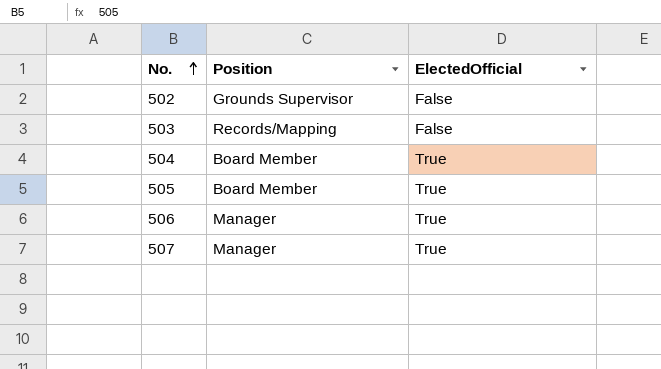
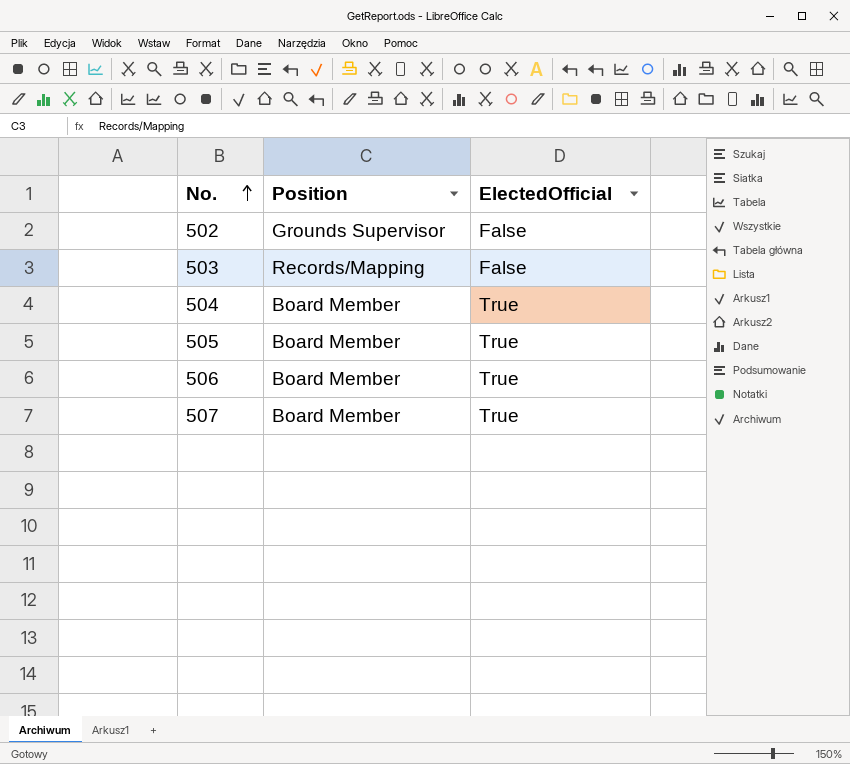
506 | Position: Manager -> Board Member
507 | Position: Manager -> Board Member

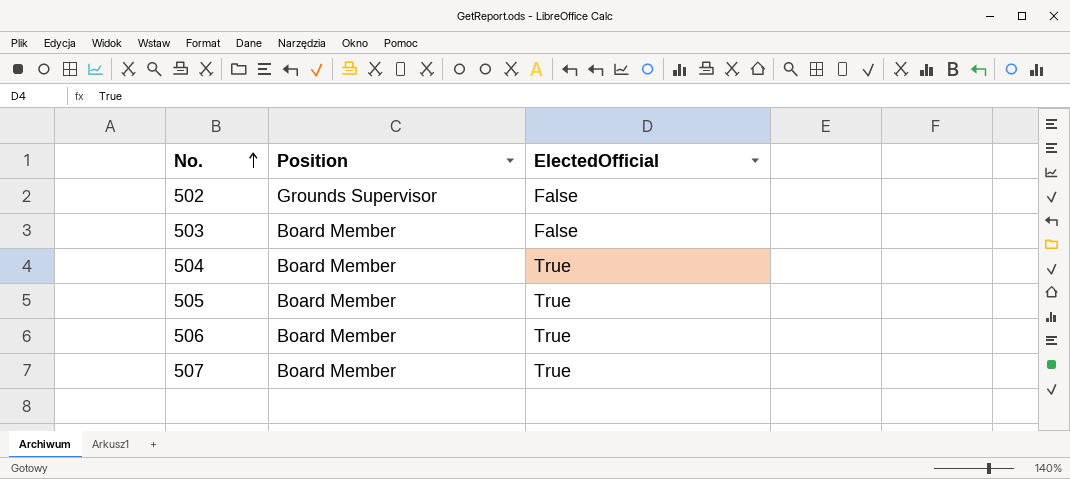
503 | Position: Records/Mapping -> Board Member

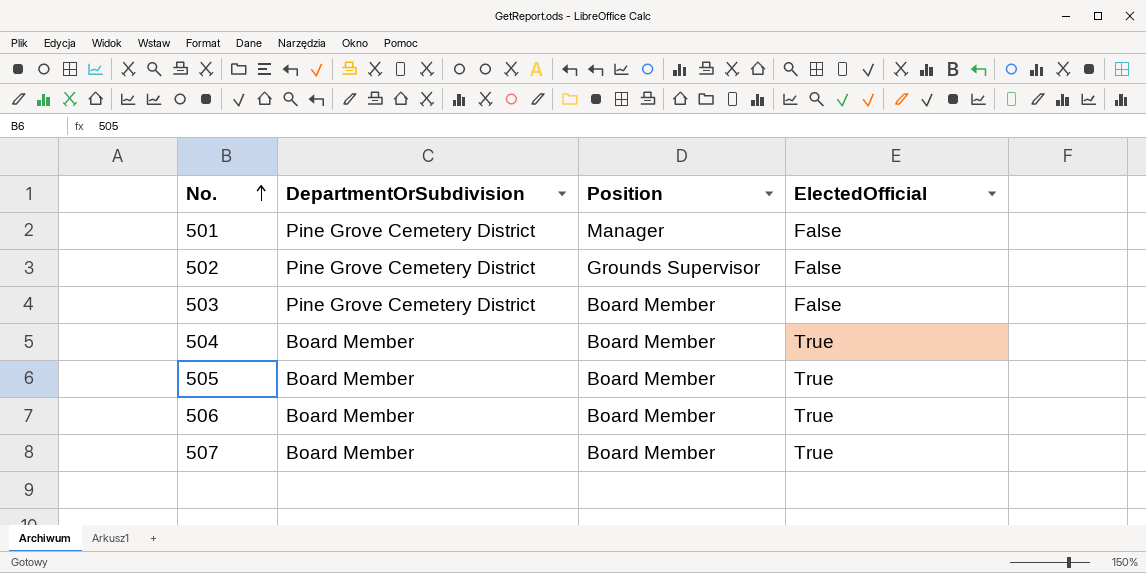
column DepartmentOrSubdivision | position: none -> 2
row 501: none -> Pine Grove Cemetery District | Manager | False

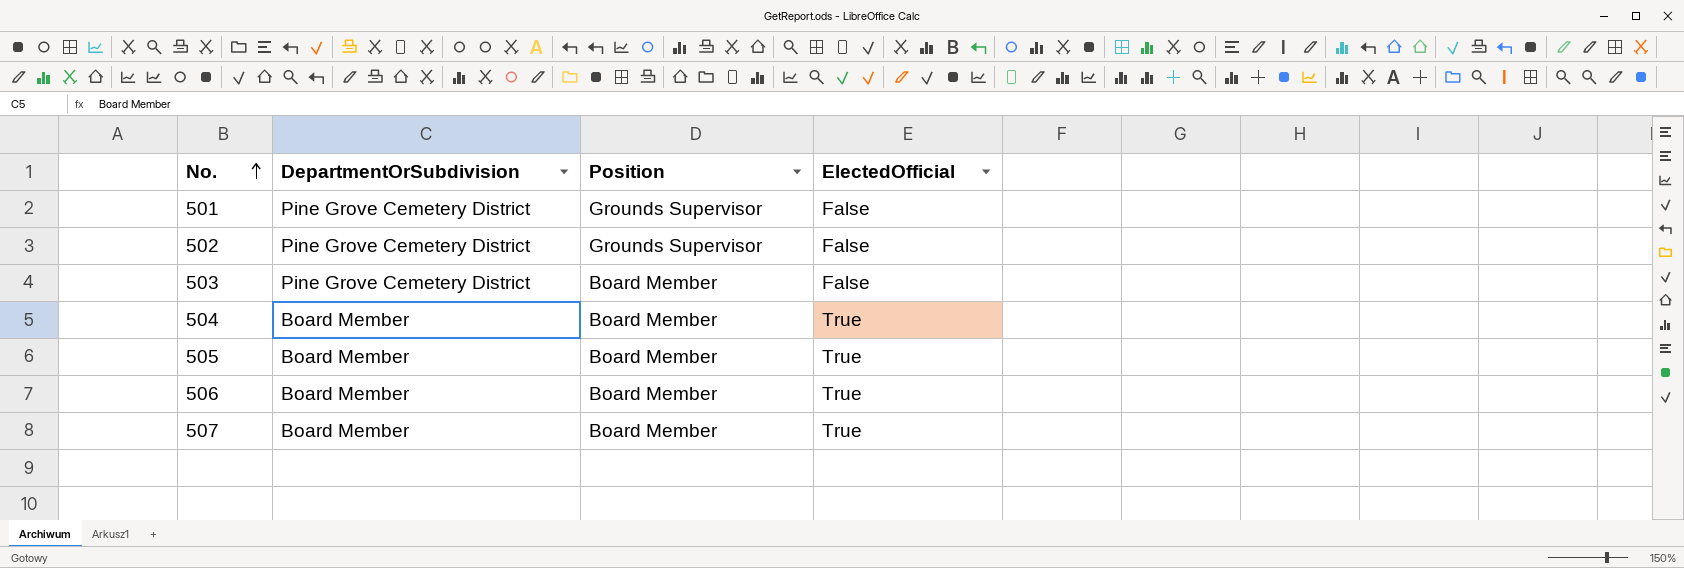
501 | Position: Manager -> Grounds Supervisor

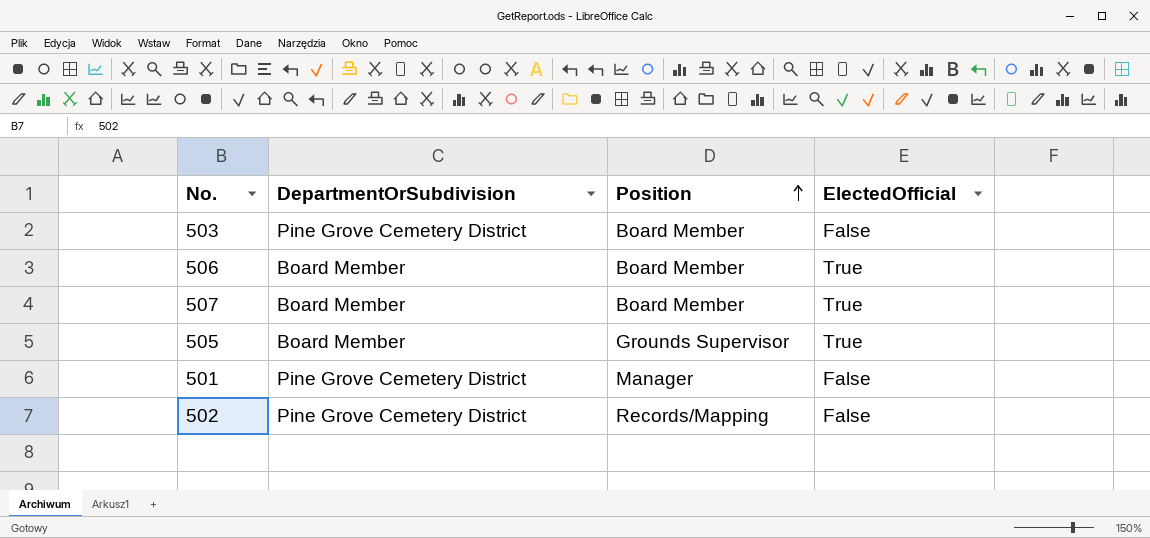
row order: No. ascending -> Position ascending
row 504: Board Member | Board Member | True -> none
505 | Position: Board Member -> Grounds Supervisor
501 | Position: Grounds Supervisor -> Manager
502 | Position: Grounds Supervisor -> Records/Mapping

